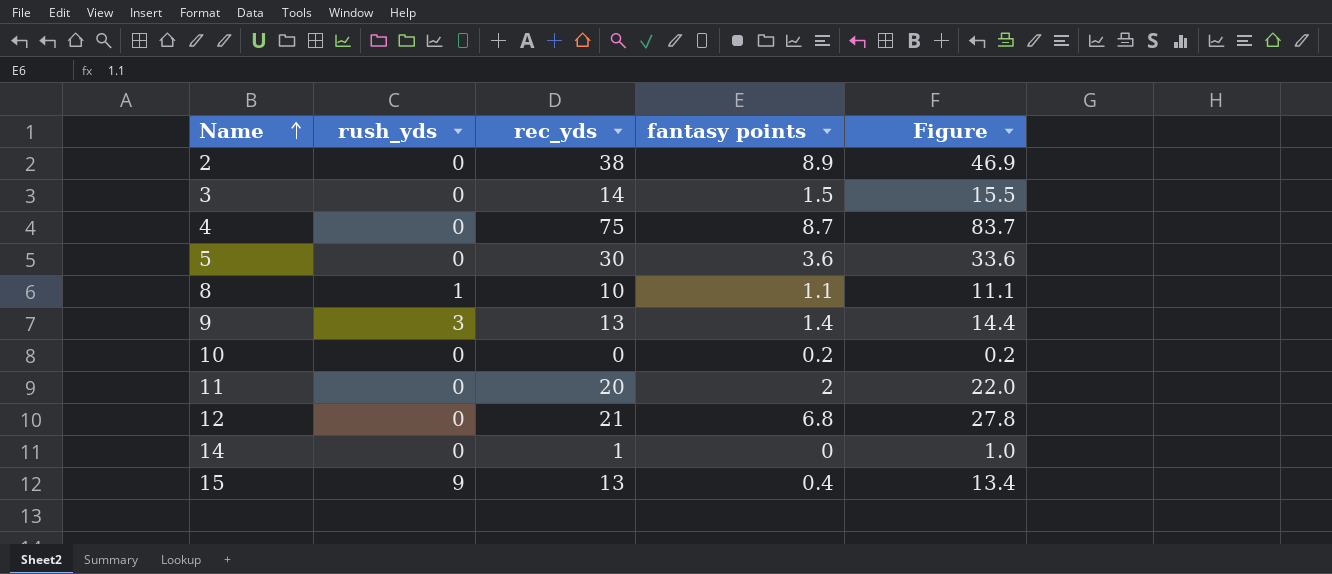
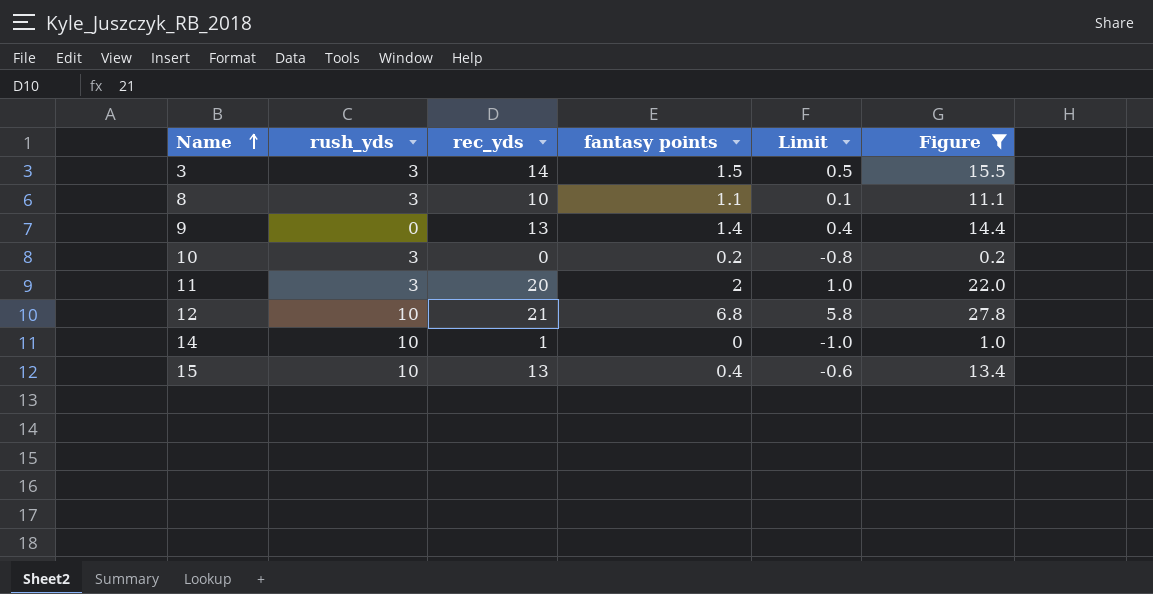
filter: none -> Figure <= 27.8
column Limit | formula: none -> [fantasy points] - 1
3 | rush_yds: 0 -> 3
8 | rush_yds: 1 -> 3
9 | rush_yds: 3 -> 0
10 | rush_yds: 0 -> 3
11 | rush_yds: 0 -> 3
12 | rush_yds: 0 -> 10
14 | rush_yds: 0 -> 10
15 | rush_yds: 9 -> 10

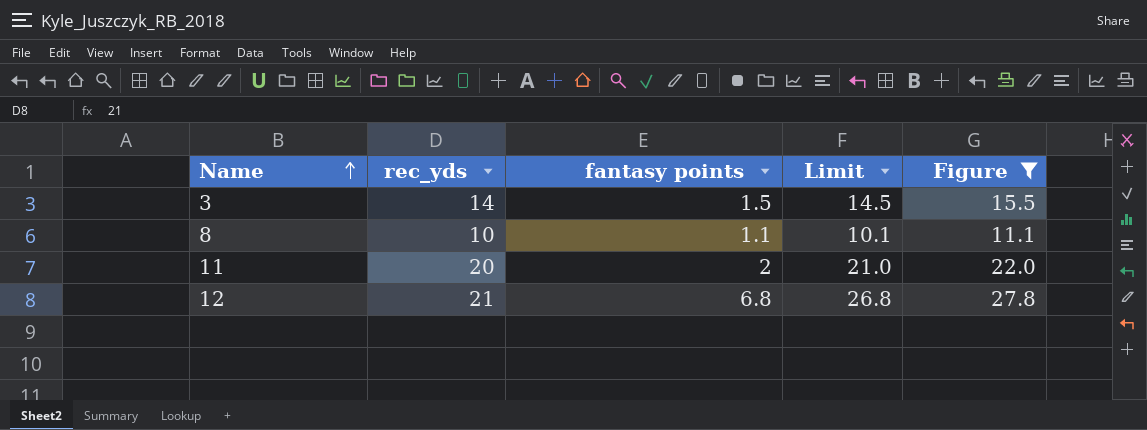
column rush_yds | position: 2 -> none
column Limit | formula: [fantasy points] - 1 -> [Figure] - 1
row 9: 0 | 13 | 1.4 | 0.4 | 14.4 -> none
row 10: 3 | 0 | 0.2 | -0.8 | 0.2 -> none
row 14: 10 | 1 | 0 | -1.0 | 1.0 -> none
row 15: 10 | 13 | 0.4 | -0.6 | 13.4 -> none

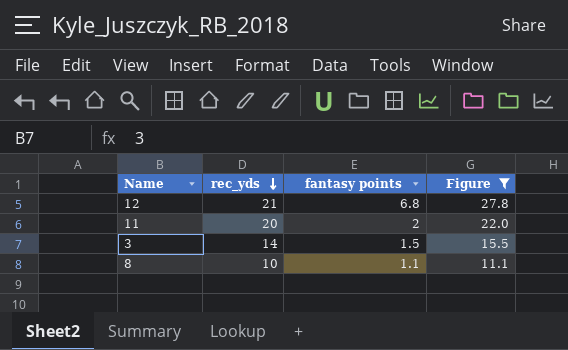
row order: Name ascending -> rec_yds descending
column Limit | formula: [Figure] - 1 -> none

